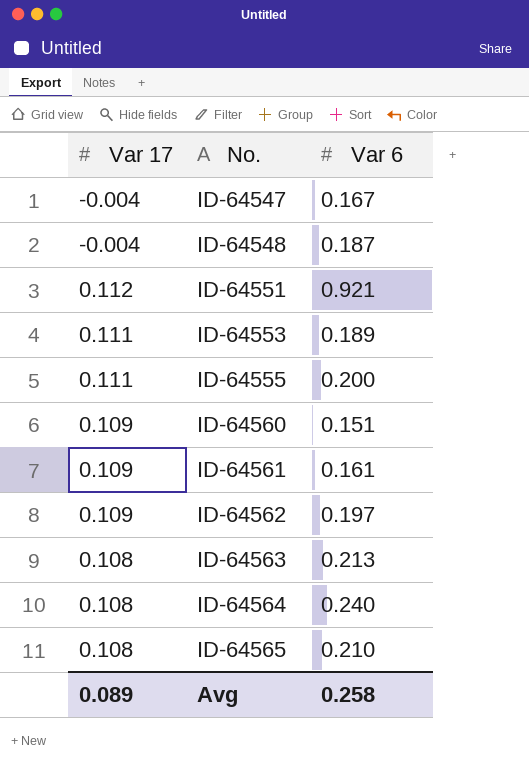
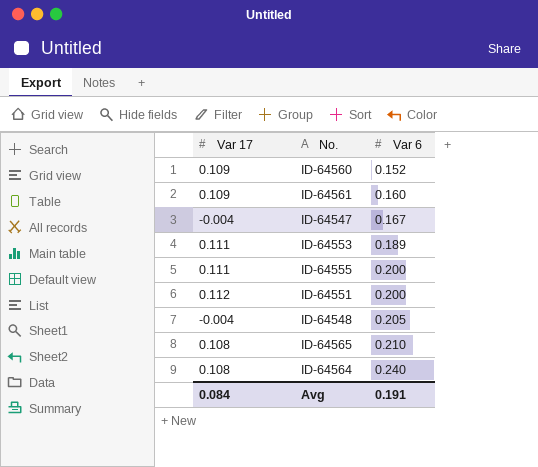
row order: No. ascending -> Var 6 ascending
row ID-64562: 0.109 | 0.197 -> none
row ID-64563: 0.108 | 0.213 -> none
ID-64560 | Var 6: 0.151 -> 0.152
ID-64561 | Var 6: 0.161 -> 0.160
ID-64551 | Var 6: 0.921 -> 0.200
ID-64548 | Var 6: 0.187 -> 0.205
Avg | Var 17: 0.089 -> 0.084
Avg | Var 6: 0.258 -> 0.191

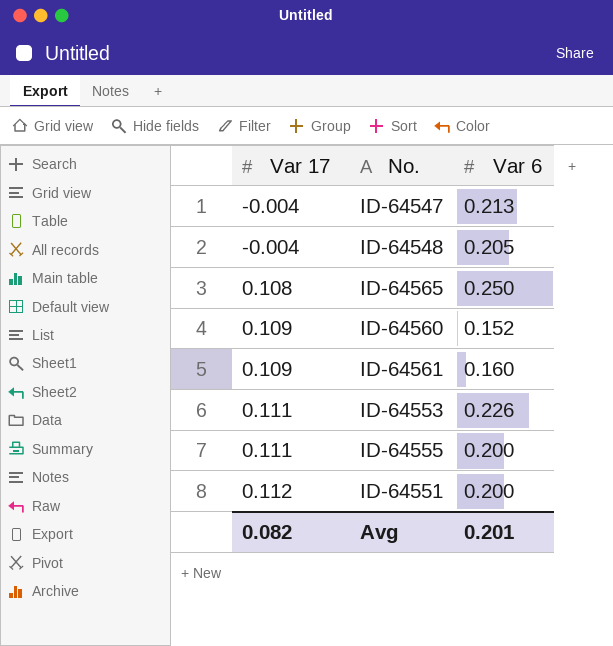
row order: Var 6 ascending -> Var 17 ascending
row ID-64564: 0.108 | 0.240 -> none
ID-64547 | Var 6: 0.167 -> 0.213
ID-64565 | Var 6: 0.210 -> 0.250
ID-64553 | Var 6: 0.189 -> 0.226
Avg | Var 17: 0.084 -> 0.082
Avg | Var 6: 0.191 -> 0.201

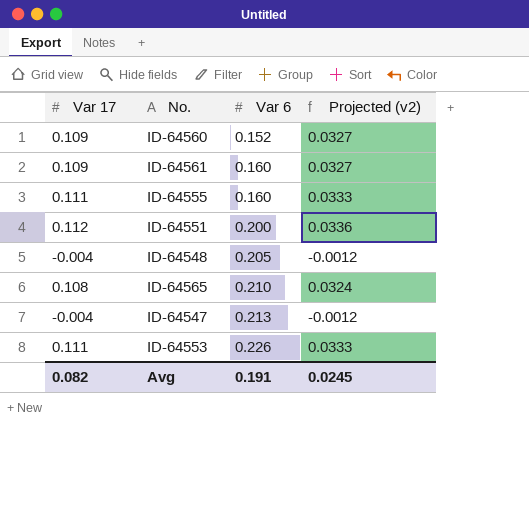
row order: Var 17 ascending -> Var 6 ascending
column Projected (v2) | formula: none -> [Var 17] * 0.3
ID-64555 | Var 6: 0.200 -> 0.160
ID-64565 | Var 6: 0.250 -> 0.210
Avg | Var 6: 0.201 -> 0.191

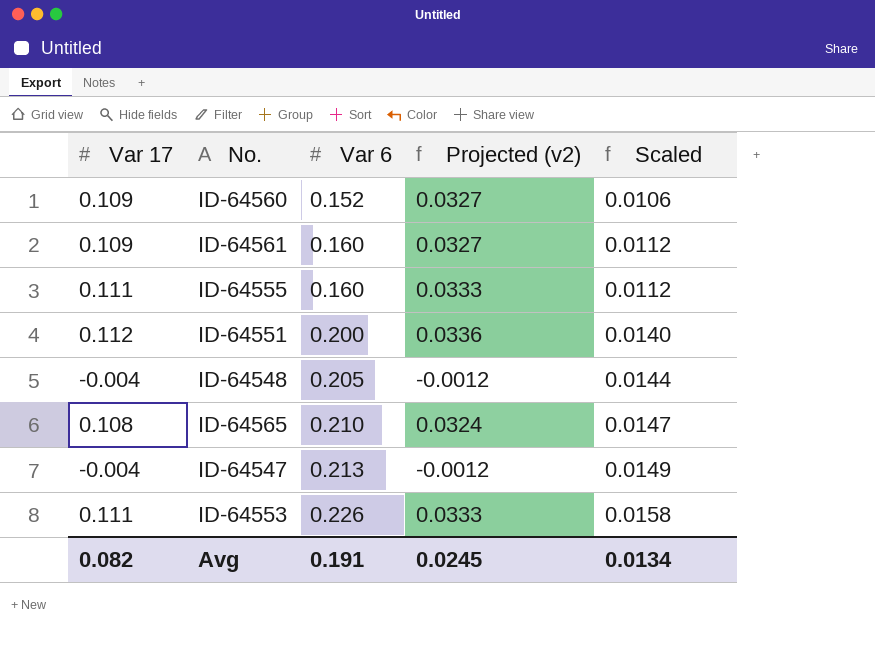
column Scaled | formula: none -> [Var 6] * 0.07

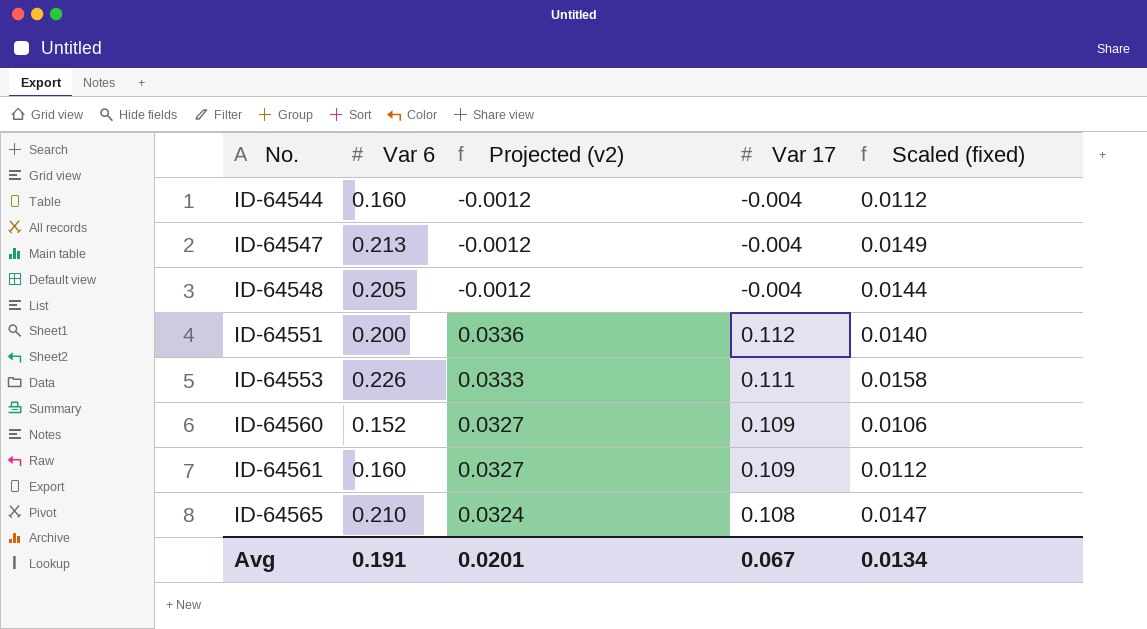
row order: Var 6 ascending -> No. ascending
column Var 17 | position: 1 -> 4
column name: Scaled -> Scaled (fixed)
row ID-64555: 0.111 | 0.160 | 0.0333 | 0.0112 -> none
row ID-64544: none -> 0.160 | -0.0012 | -0.004 | 0.0112
Avg | Projected (v2): 0.0245 -> 0.0201
Avg | Var 17: 0.082 -> 0.067

